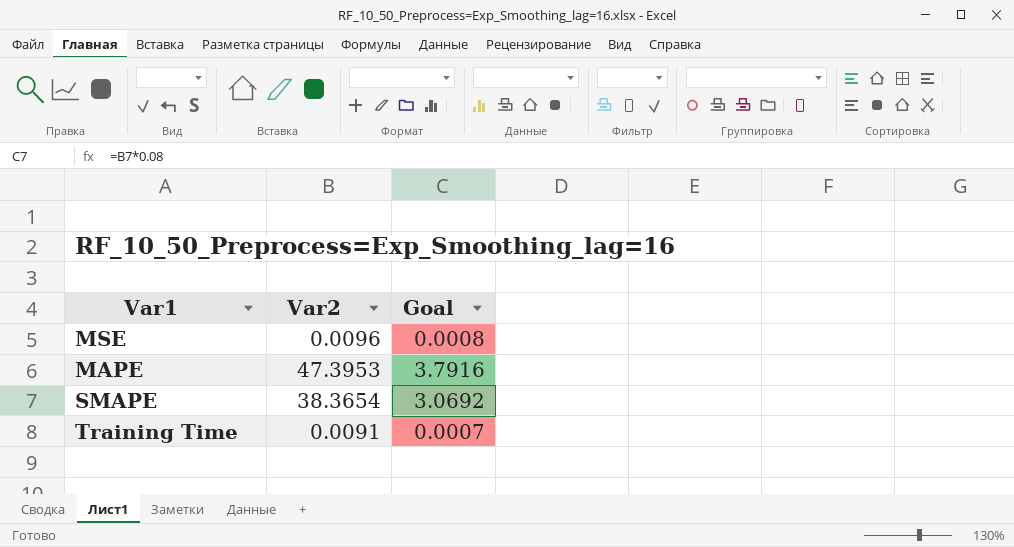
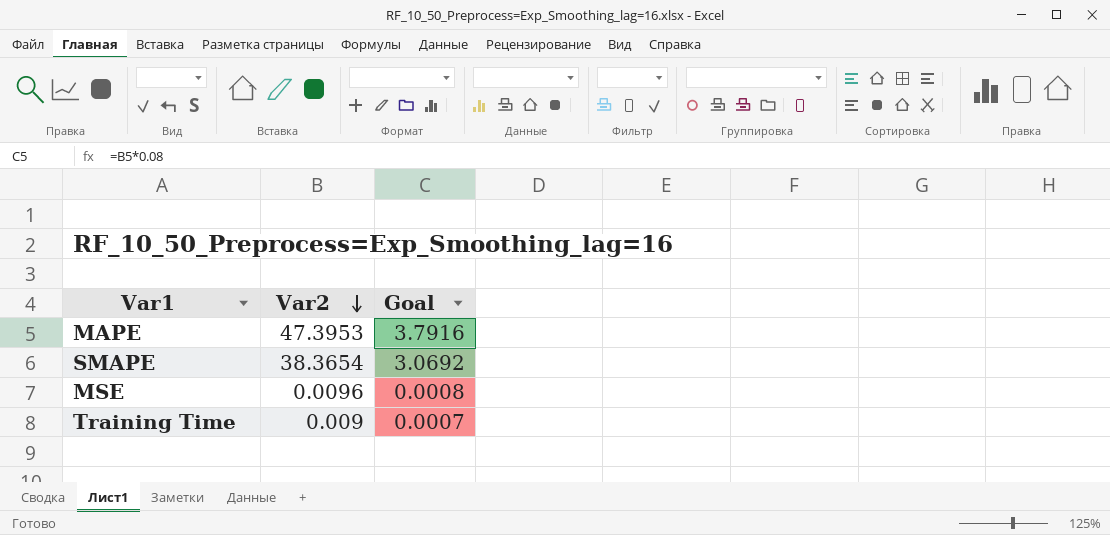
row order: none -> Var2 descending
Training Time | Var2: 0.0091 -> 0.009

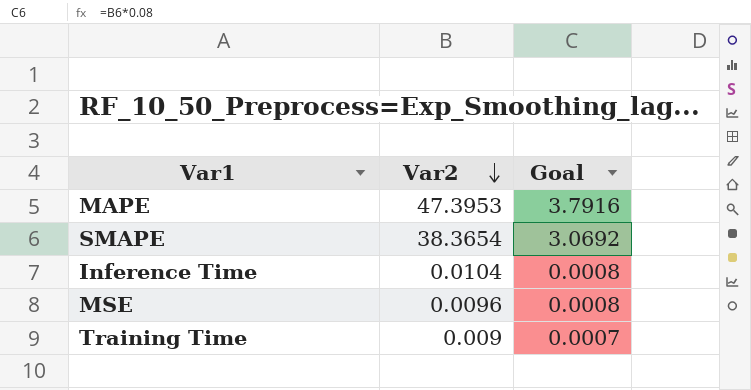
row Inference Time: none -> 0.0104 | 0.0008

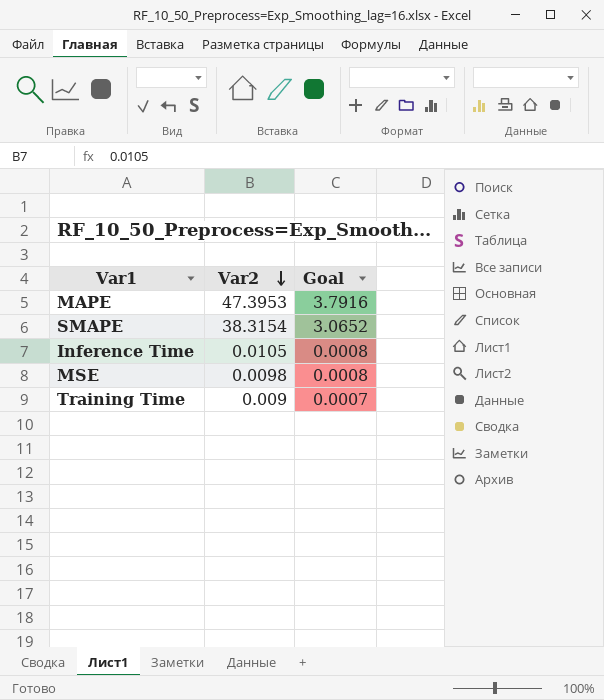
SMAPE | Var2: 38.3654 -> 38.3154
SMAPE | Goal: 3.0692 -> 3.0652
Inference Time | Var2: 0.0104 -> 0.0105
MSE | Var2: 0.0096 -> 0.0098

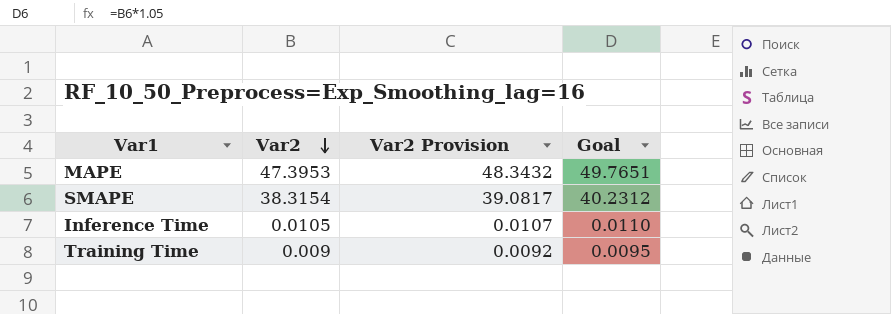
column Var2 Provision | formula: none -> [Var2] * 1.02
column Goal | formula: [Var2] * 0.08 -> [Var2] * 1.05
row MSE: 0.0098 | 0.0008 -> none

